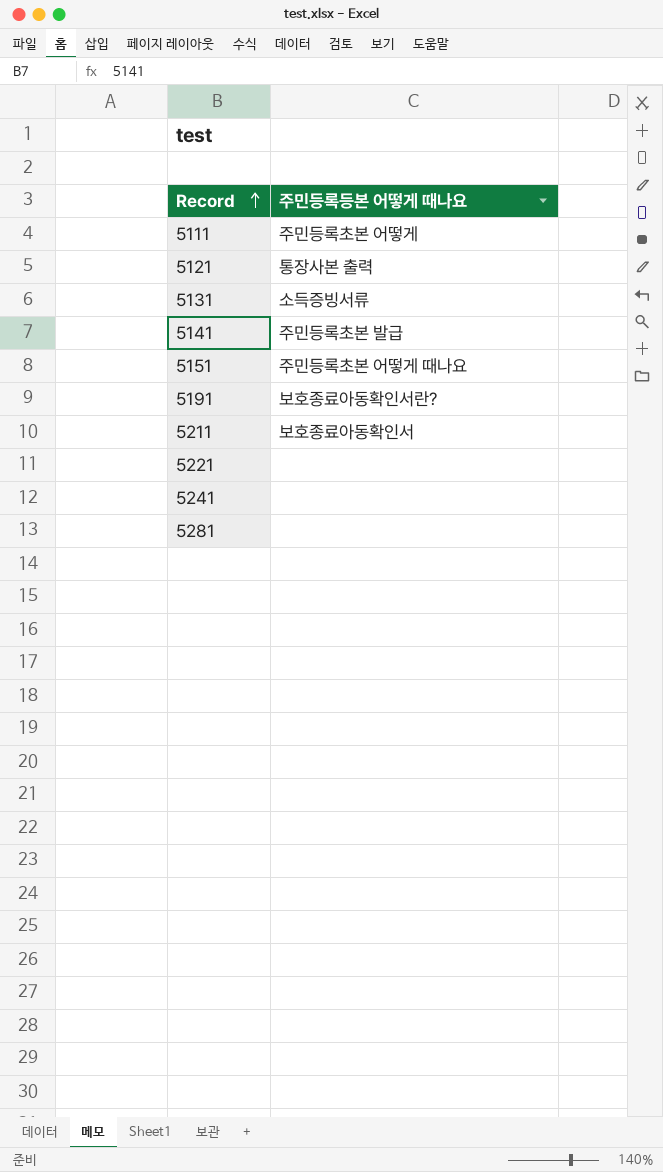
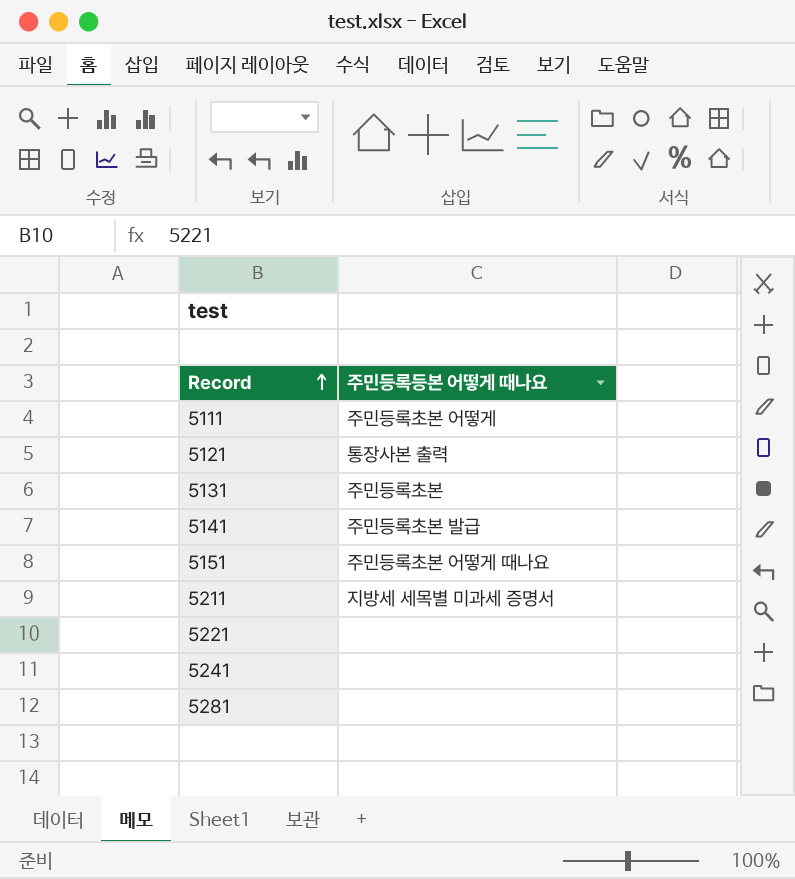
row 5191: 보호종료아동확인서란? -> none
5131 | 주민등록등본 어떻게 때나요: 소득증빙서류 -> 주민등록초본
5211 | 주민등록등본 어떻게 때나요: 보호종료아동확인서 -> 지방세 세목별 미과세 증명서

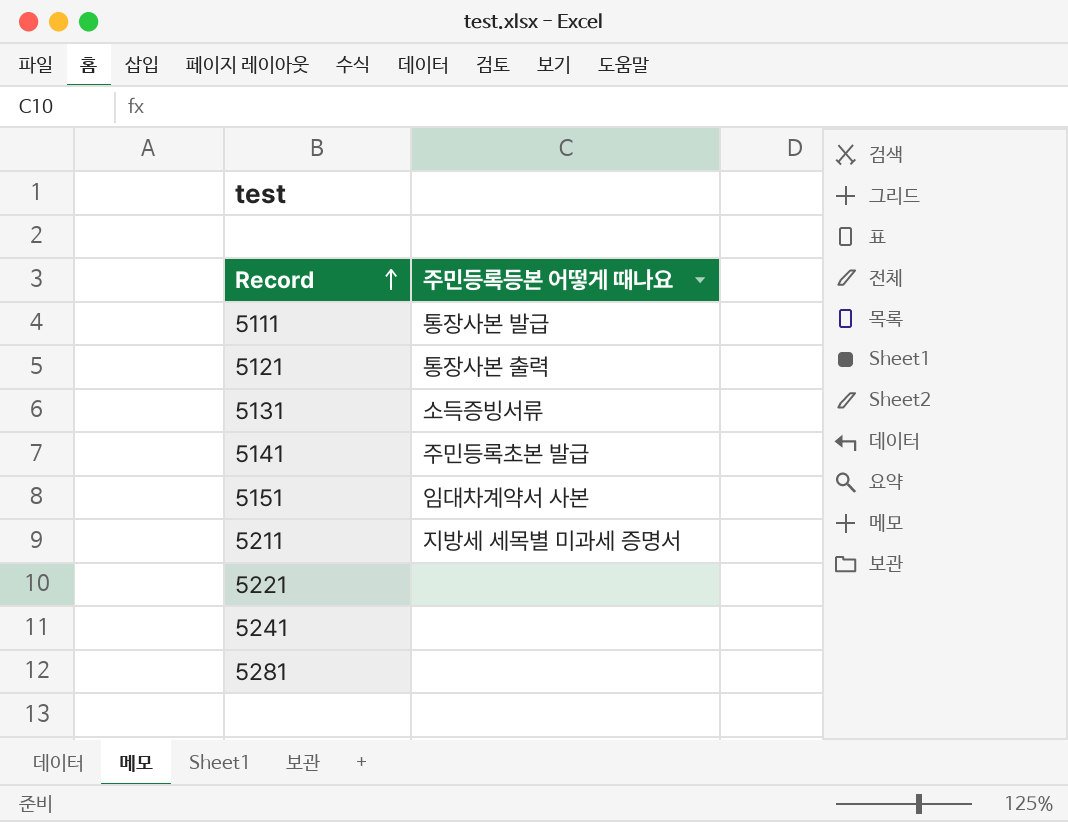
5111 | 주민등록등본 어떻게 때나요: 주민등록초본 어떻게 -> 통장사본 발급
5131 | 주민등록등본 어떻게 때나요: 주민등록초본 -> 소득증빙서류
5151 | 주민등록등본 어떻게 때나요: 주민등록초본 어떻게 때나요 -> 임대차계약서 사본

